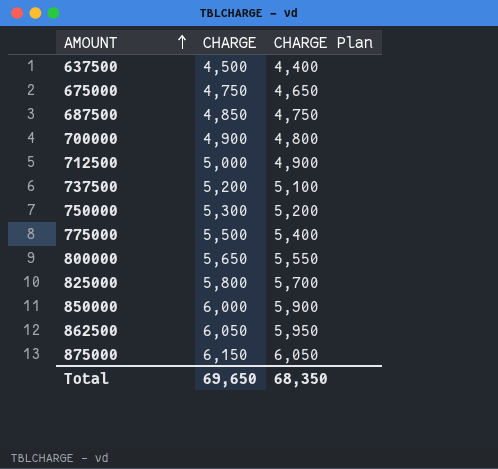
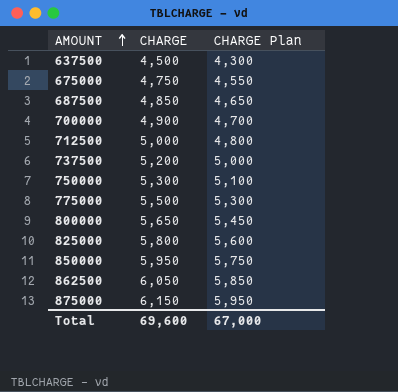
column CHARGE Plan | formula: [CHARGE] - 100 -> [CHARGE] - 200
850000 | CHARGE: 6,000 -> 5,950
Total | CHARGE: 69,650 -> 69,600
Total | CHARGE Plan: 68,350 -> 67,000

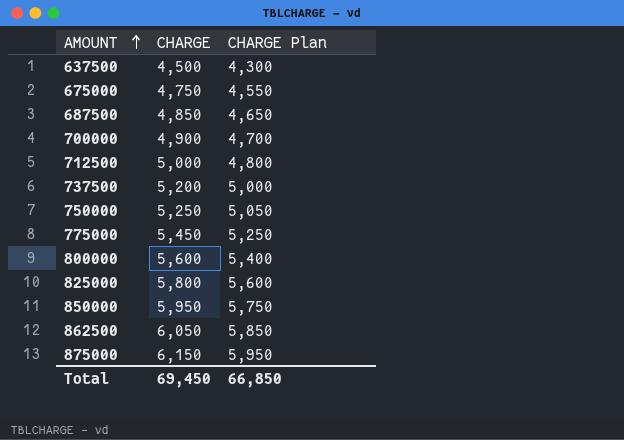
750000 | CHARGE: 5,300 -> 5,250
750000 | CHARGE Plan: 5,100 -> 5,050
775000 | CHARGE: 5,500 -> 5,450
775000 | CHARGE Plan: 5,300 -> 5,250
800000 | CHARGE: 5,650 -> 5,600
800000 | CHARGE Plan: 5,450 -> 5,400
Total | CHARGE: 69,600 -> 69,450
Total | CHARGE Plan: 67,000 -> 66,850

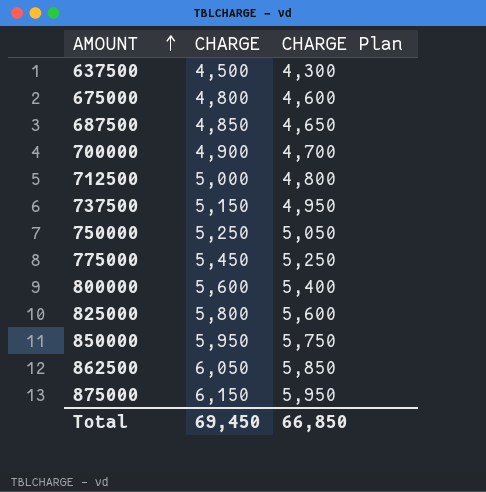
675000 | CHARGE: 4,750 -> 4,800
675000 | CHARGE Plan: 4,550 -> 4,600
737500 | CHARGE: 5,200 -> 5,150
737500 | CHARGE Plan: 5,000 -> 4,950

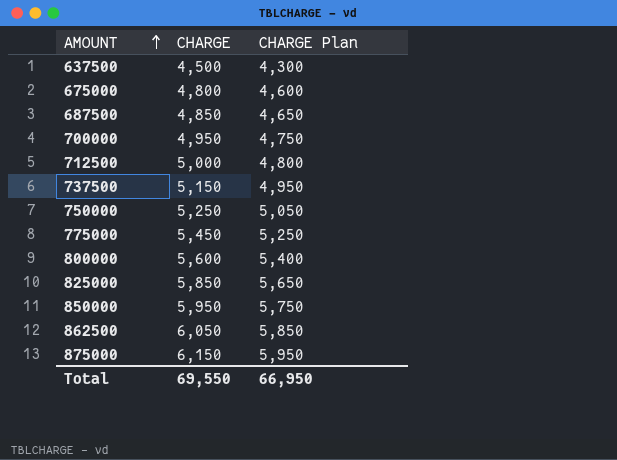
700000 | CHARGE: 4,900 -> 4,950
700000 | CHARGE Plan: 4,700 -> 4,750
825000 | CHARGE: 5,800 -> 5,850
825000 | CHARGE Plan: 5,600 -> 5,650
Total | CHARGE: 69,450 -> 69,550
Total | CHARGE Plan: 66,850 -> 66,950

